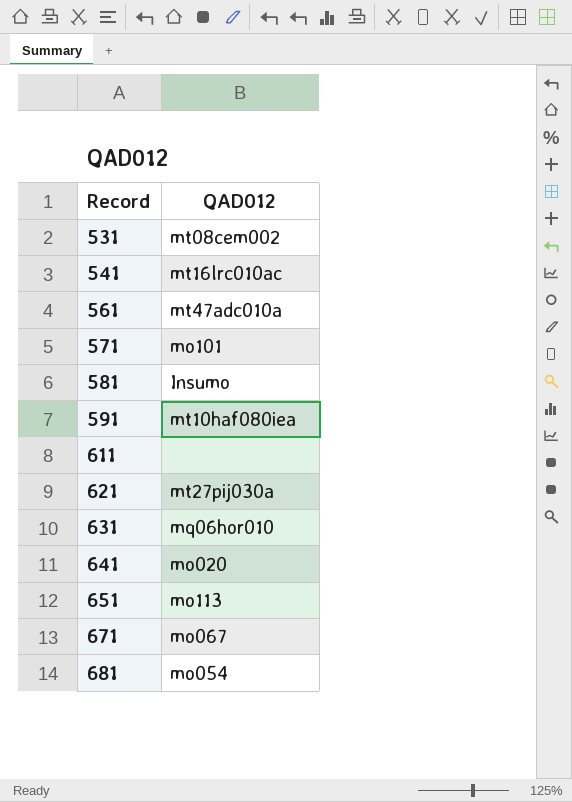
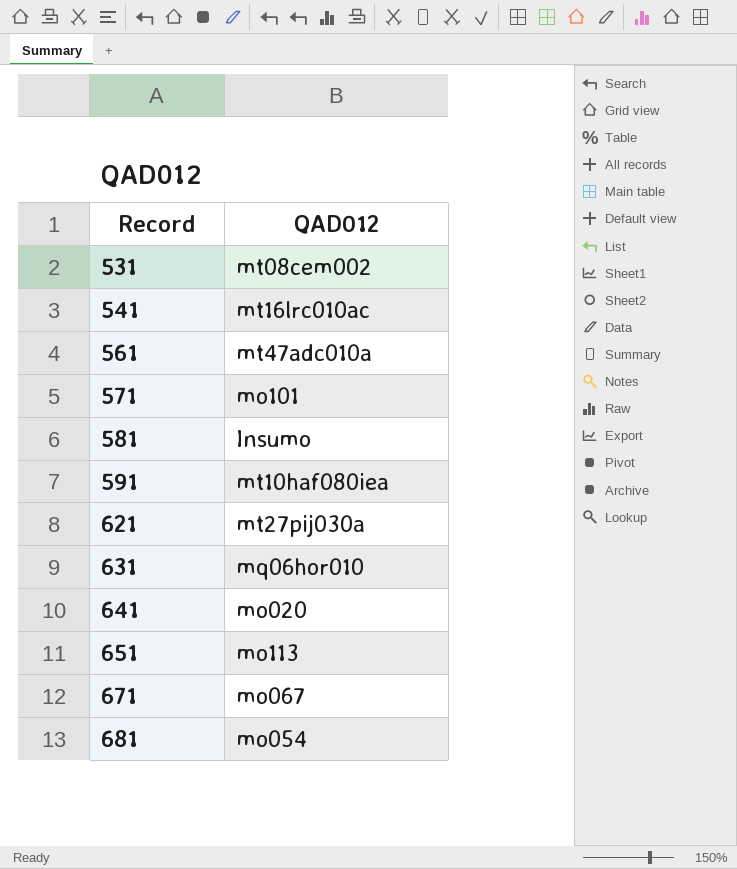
row 611: none -> none

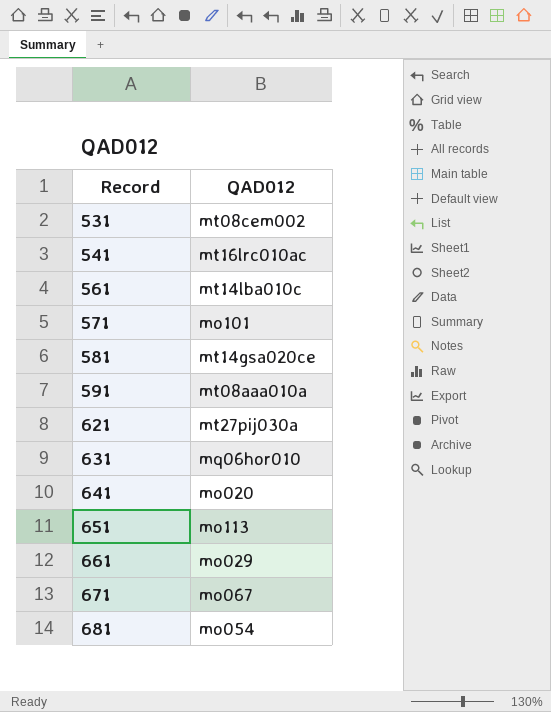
561 | QAD012: mt47adc010a -> mt14lba010c
581 | QAD012: Insumo -> mt14gsa020ce
591 | QAD012: mt10haf080iea -> mt08aaa010a
row 661: none -> mo029

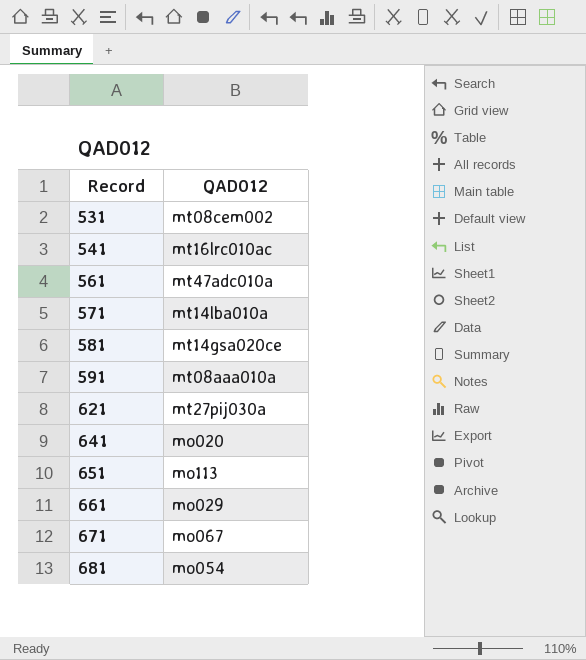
row 631: mq06hor010 -> none
561 | QAD012: mt14lba010c -> mt47adc010a
571 | QAD012: mo101 -> mt14lba010a

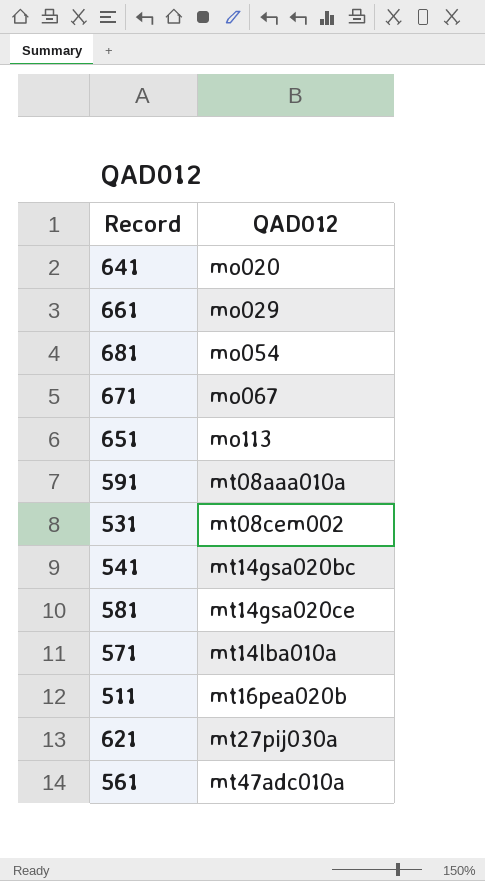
row order: Record ascending -> QAD012 ascending
541 | QAD012: mt16lrc010ac -> mt14gsa020bc
row 511: none -> mt16pea020b

